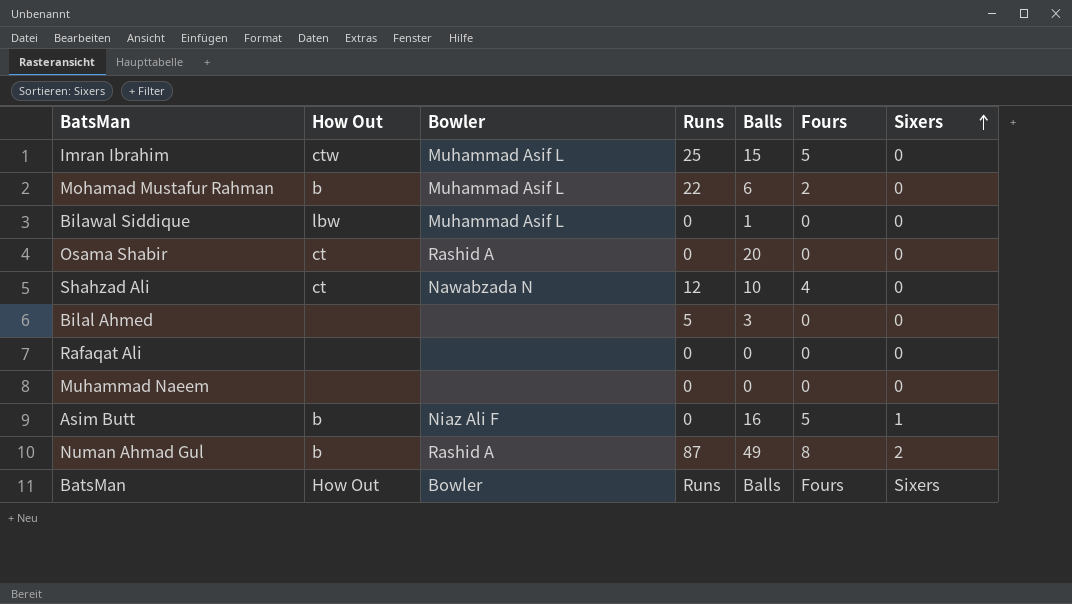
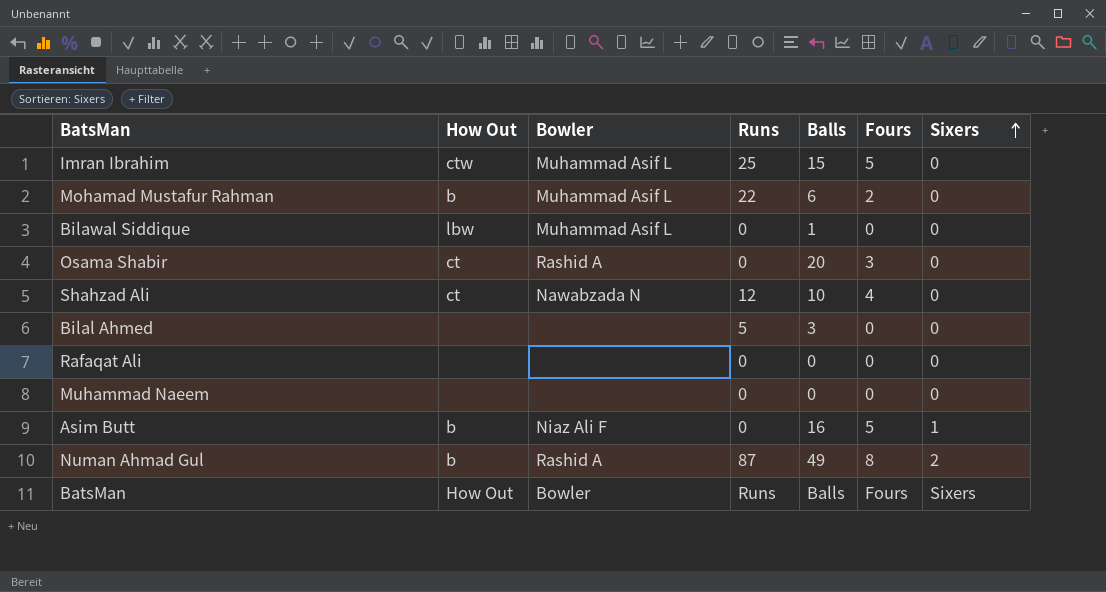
Osama Shabir | Fours: 0 -> 3

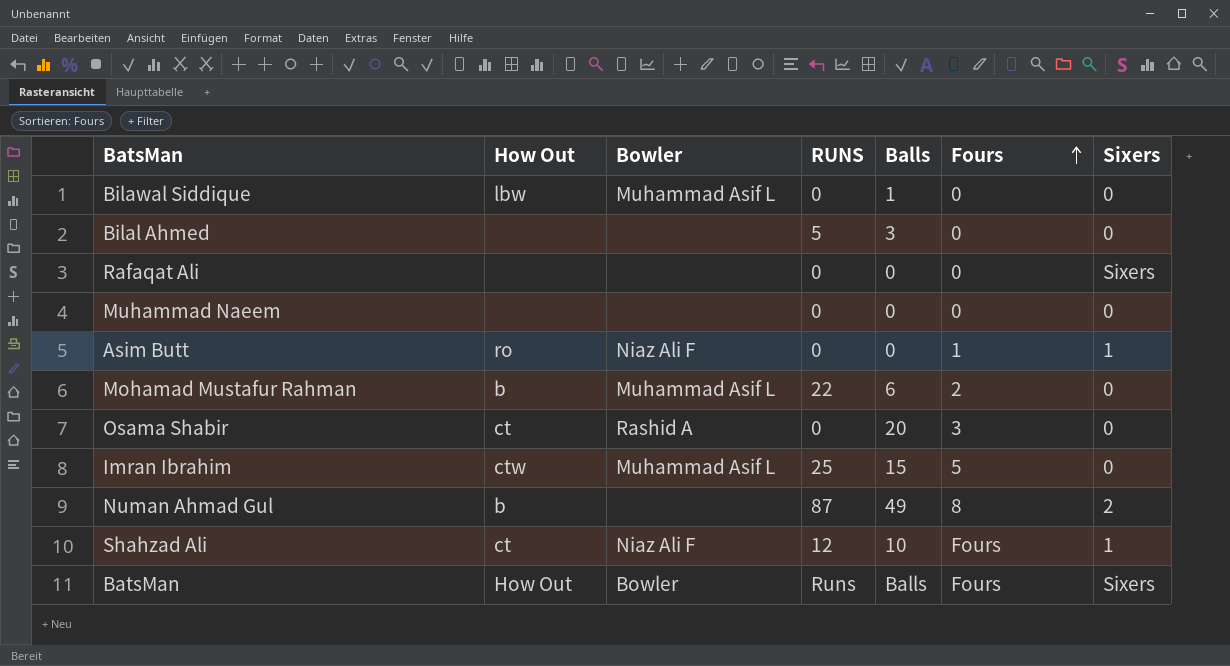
row order: Sixers ascending -> Fours ascending
column name: Runs -> RUNS
Rafaqat Ali | Sixers: 0 -> Sixers
Asim Butt | How Out: b -> ro
Asim Butt | Balls: 16 -> 0
Asim Butt | Fours: 5 -> 1
Numan Ahmad Gul | Bowler: Rashid A -> none
Shahzad Ali | Bowler: Nawabzada N -> Niaz Ali F
Shahzad Ali | Fours: 4 -> Fours
Shahzad Ali | Sixers: 0 -> 1

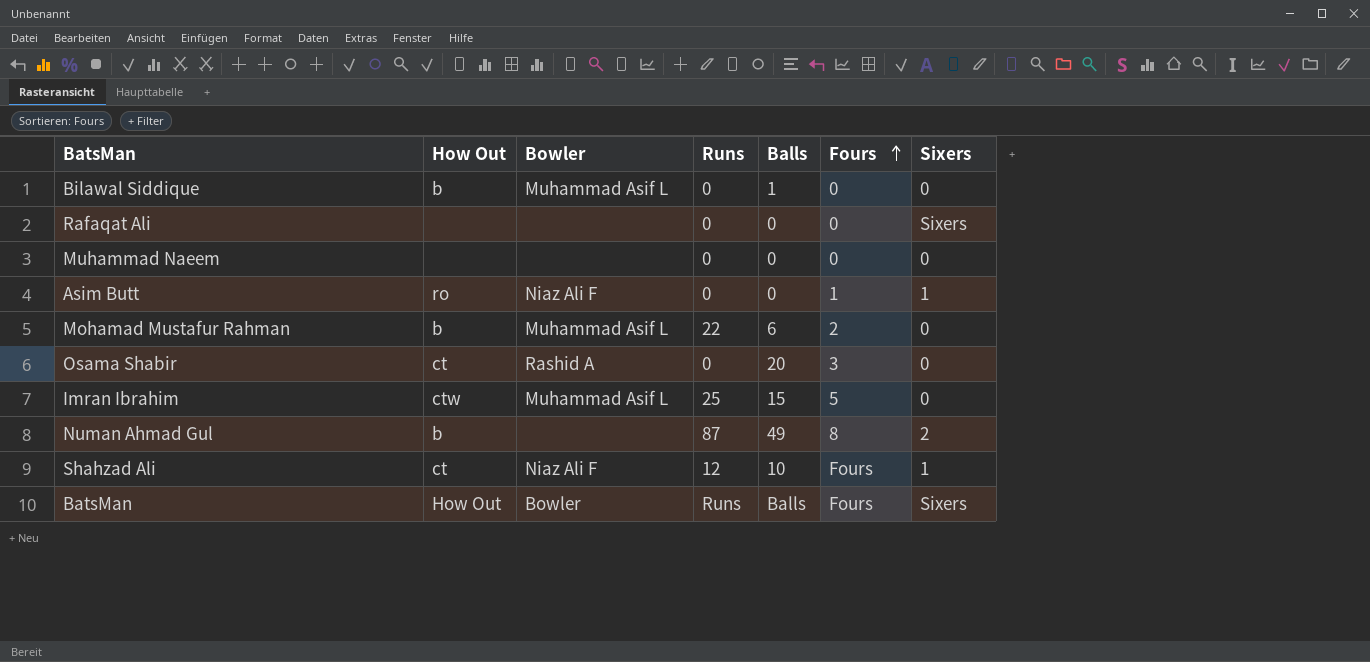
column name: RUNS -> Runs
row Bilal Ahmed: none | none | 5 | 3 | 0 | 0 -> none
Bilawal Siddique | How Out: lbw -> b

